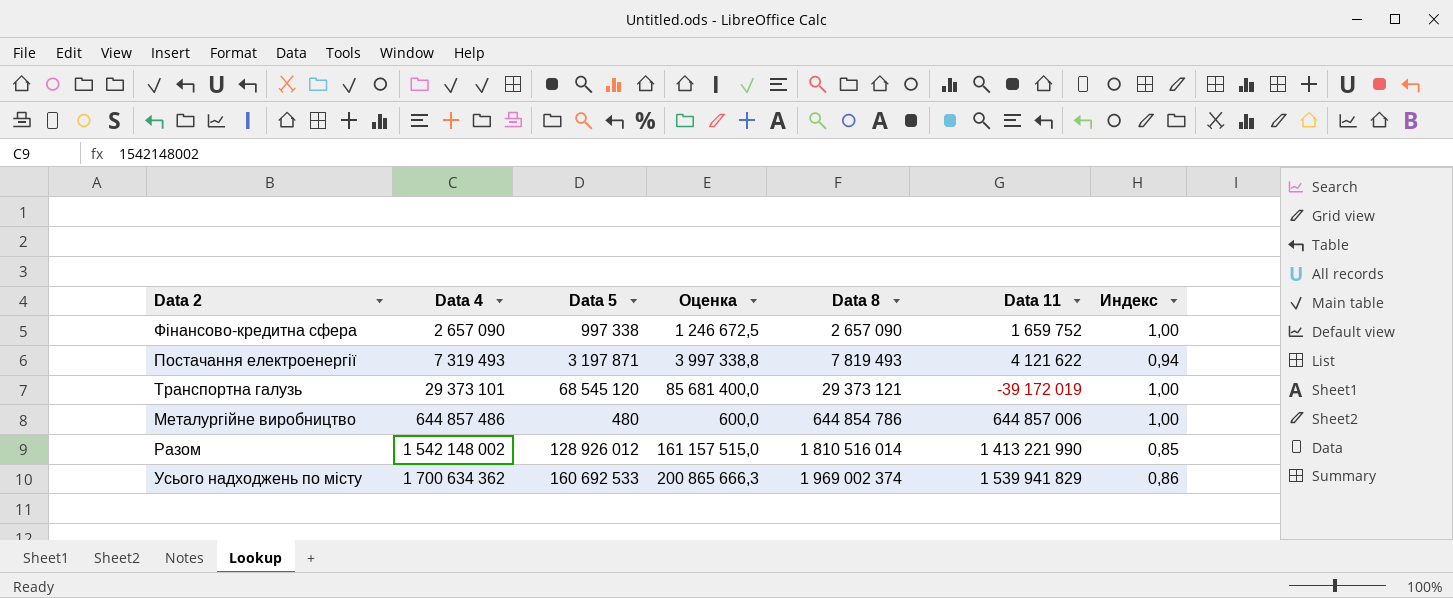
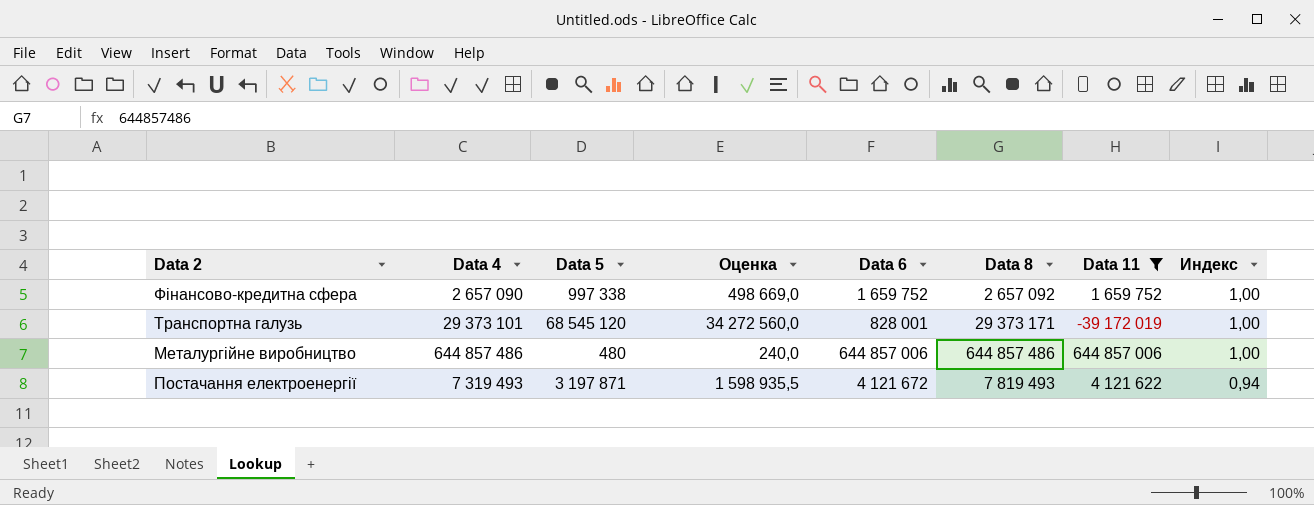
filter: none -> Data 11 <= 644 857 006
row order: Data 4 ascending -> Индекс descending
column Оценка | formula: [Data 5] * 1,25 -> [Data 5] * 0,5
column Data 6 | position: none -> 5
Фінансово-кредитна сфера | Data 8: 2 657 090 -> 2 657 092
Транспортна галузь | Data 8: 29 373 121 -> 29 373 171
Металургійне виробництво | Data 8: 644 854 786 -> 644 857 486

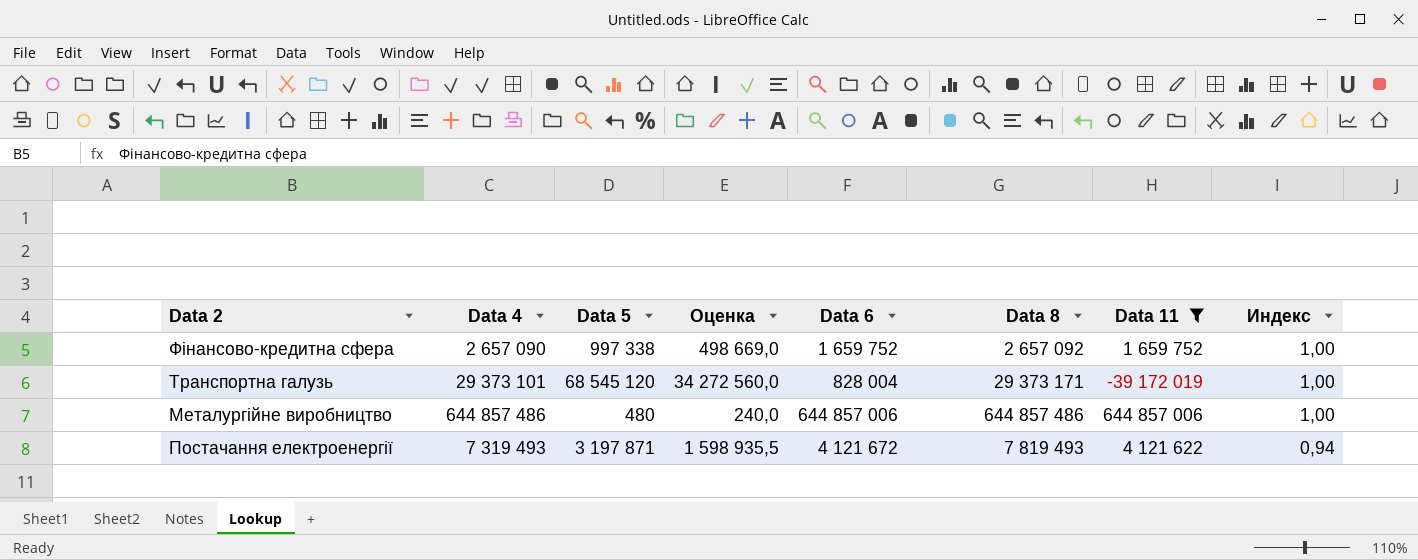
Транспортна галузь | Data 6: 828 001 -> 828 004

